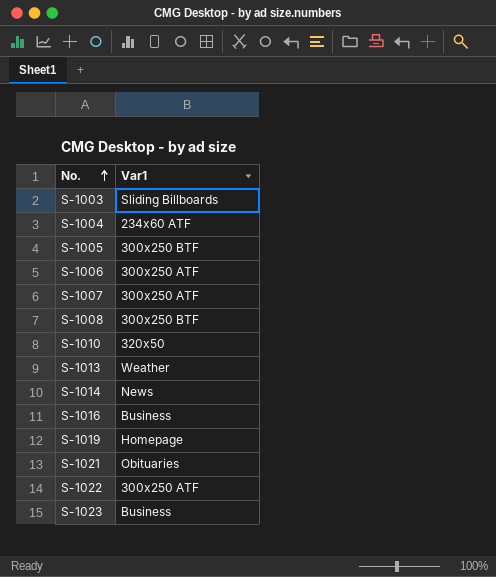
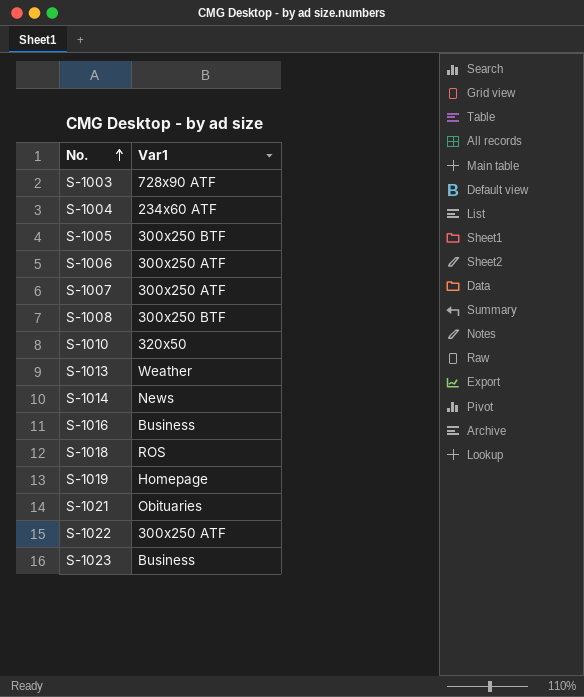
S-1003 | Var1: Sliding Billboards -> 728x90 ATF
row S-1018: none -> ROS

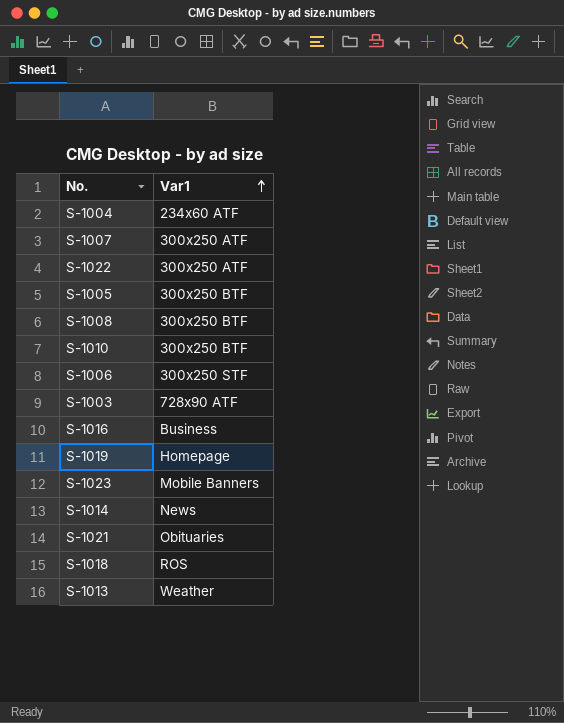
row order: No. ascending -> Var1 ascending
S-1010 | Var1: 320x50 -> 300x250 BTF
S-1006 | Var1: 300x250 ATF -> 300x250 STF
S-1023 | Var1: Business -> Mobile Banners

